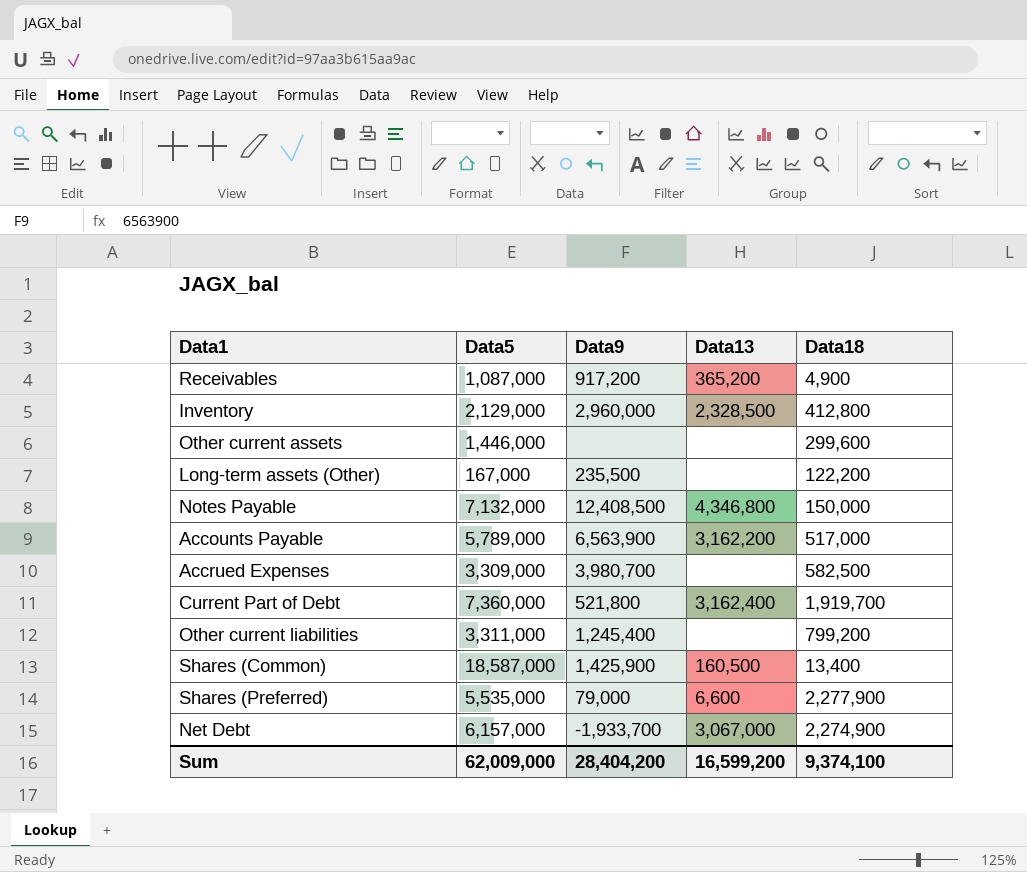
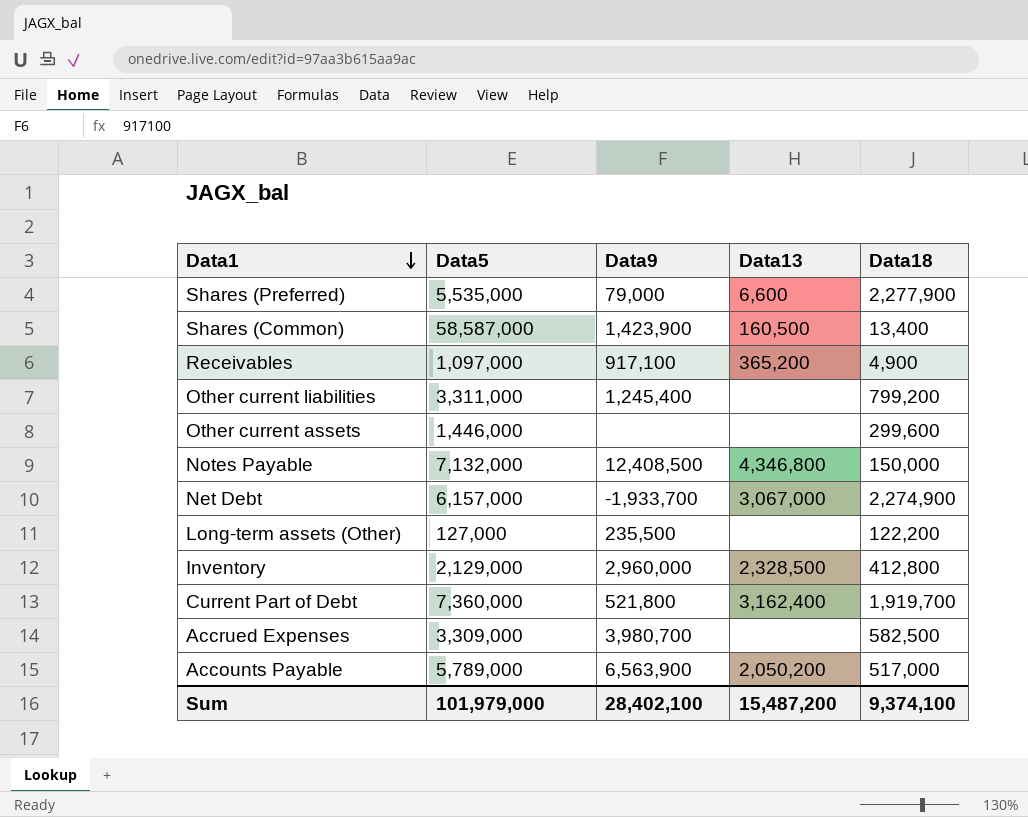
row order: none -> Data1 descending
Shares (Common) | Data5: 18,587,000 -> 58,587,000
Shares (Common) | Data9: 1,425,900 -> 1,423,900
Receivables | Data5: 1,087,000 -> 1,097,000
Receivables | Data9: 917,200 -> 917,100
Long-term assets (Other) | Data5: 167,000 -> 127,000
Accounts Payable | Data13: 3,162,200 -> 2,050,200
Sum | Data5: 62,009,000 -> 101,979,000
Sum | Data9: 28,404,200 -> 28,402,100
Sum | Data13: 16,599,200 -> 15,487,200

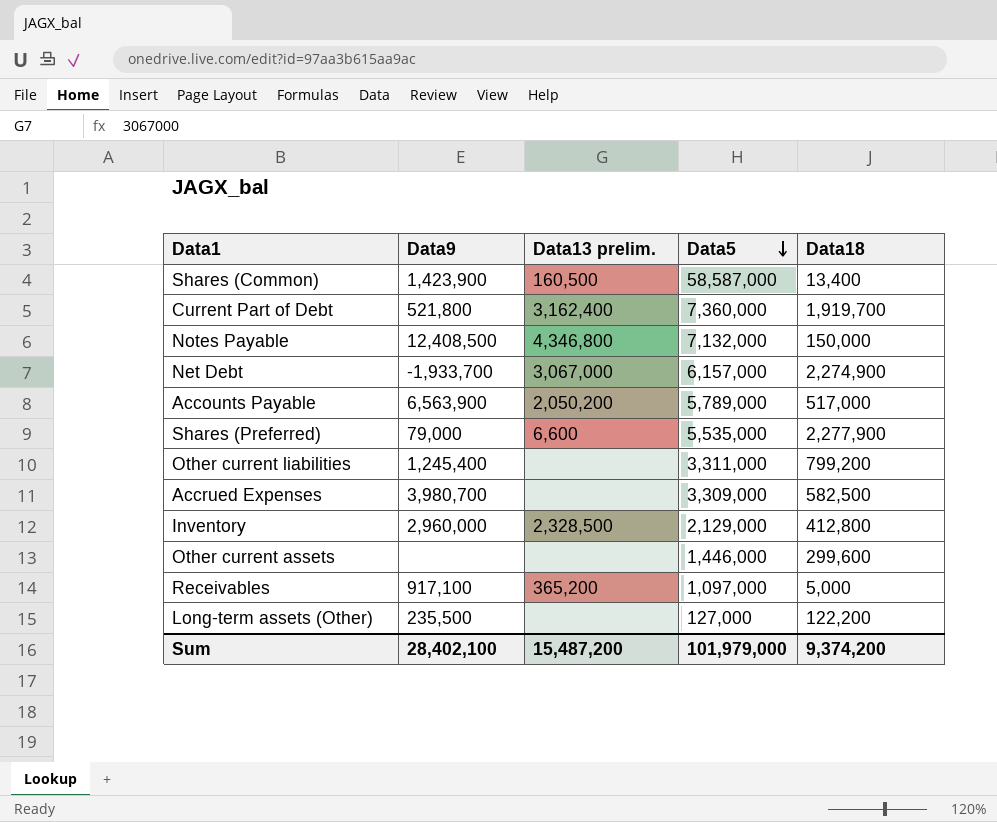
row order: Data1 descending -> Data5 descending
column name: Data13 -> Data13 prelim.
column Data5 | position: 2 -> 4
Receivables | Data18: 4,900 -> 5,000
Sum | Data18: 9,374,100 -> 9,374,200

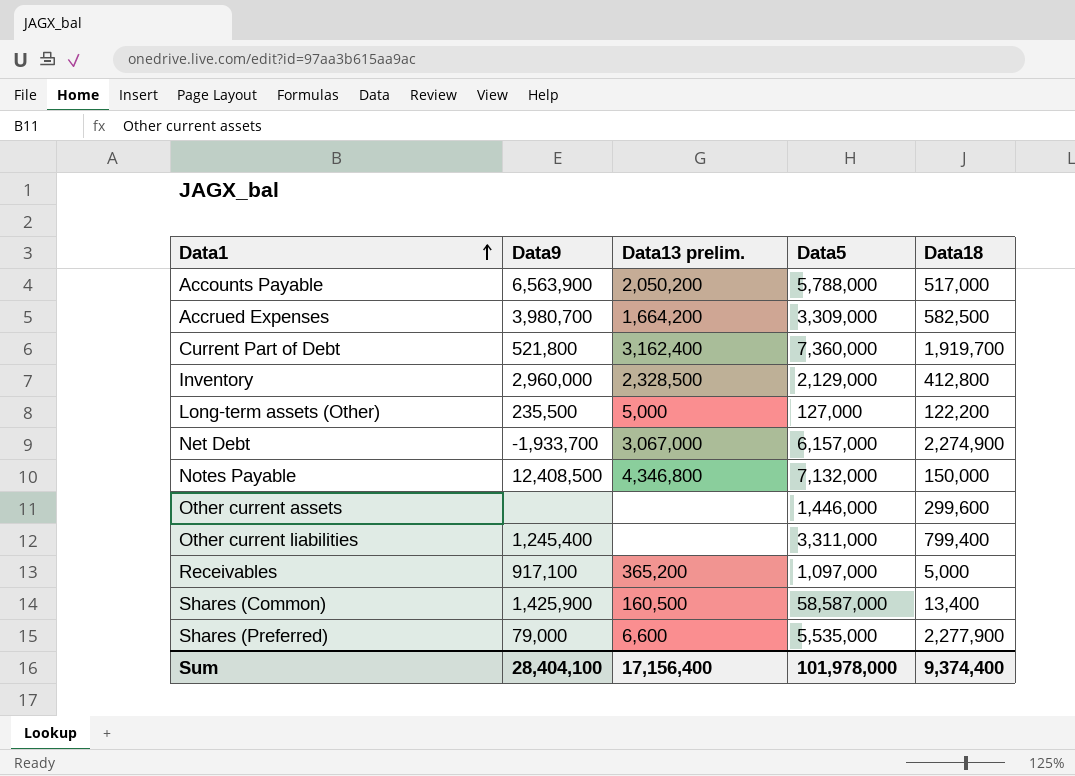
row order: Data5 descending -> Data1 ascending
Accounts Payable | Data5: 5,789,000 -> 5,788,000
Accrued Expenses | Data13 prelim.: none -> 1,664,200
Long-term assets (Other) | Data13 prelim.: none -> 5,000
Other current liabilities | Data18: 799,200 -> 799,400
Shares (Common) | Data9: 1,423,900 -> 1,425,900
Sum | Data9: 28,402,100 -> 28,404,100
Sum | Data13 prelim.: 15,487,200 -> 17,156,400
Sum | Data5: 101,979,000 -> 101,978,000
Sum | Data18: 9,374,200 -> 9,374,400

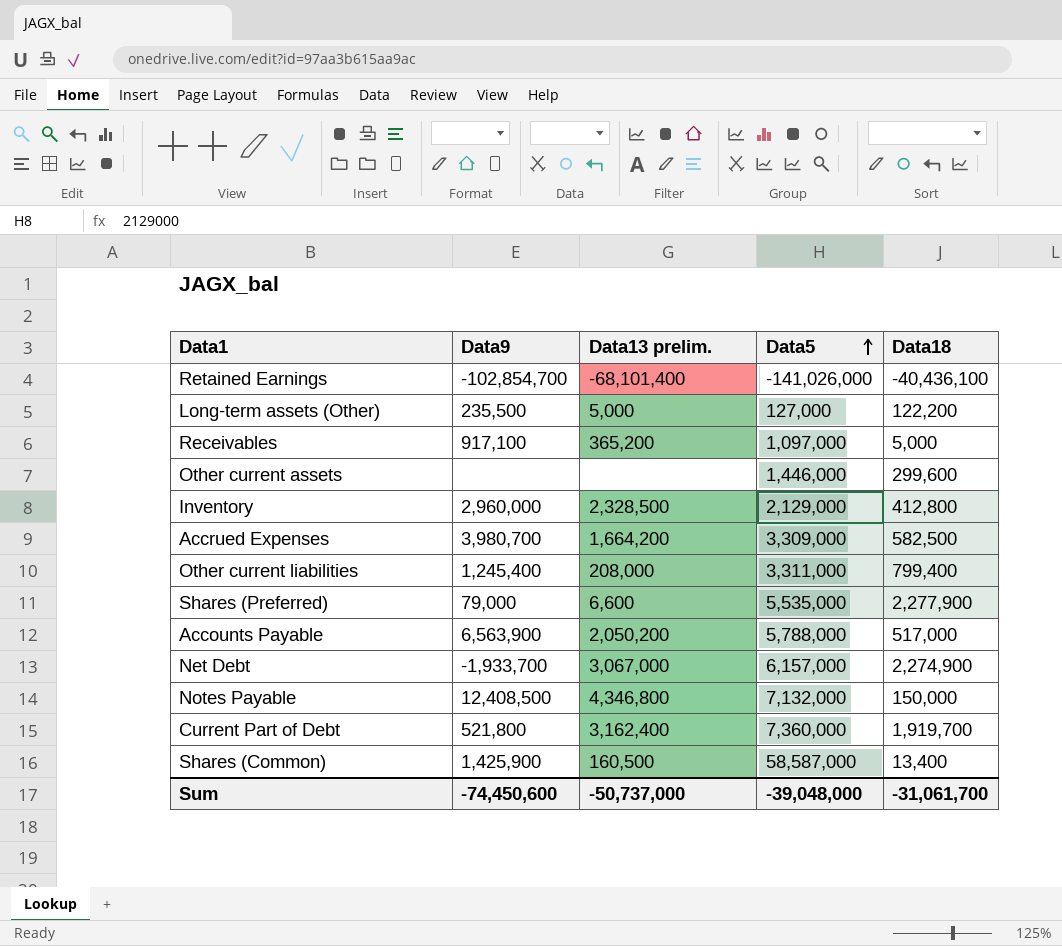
row order: Data1 ascending -> Data5 ascending
row Retained Earnings: none -> -102,854,700 | -68,101,400 | -141,026,000 | -40,436,100
Other current liabilities | Data13 prelim.: none -> 208,000
Sum | Data9: 28,404,100 -> -74,450,600
Sum | Data13 prelim.: 17,156,400 -> -50,737,000
Sum | Data5: 101,978,000 -> -39,048,000
Sum | Data18: 9,374,400 -> -31,061,700

